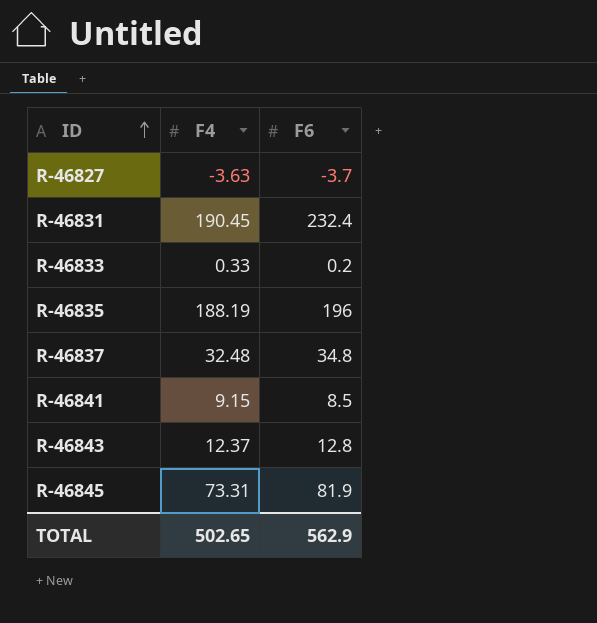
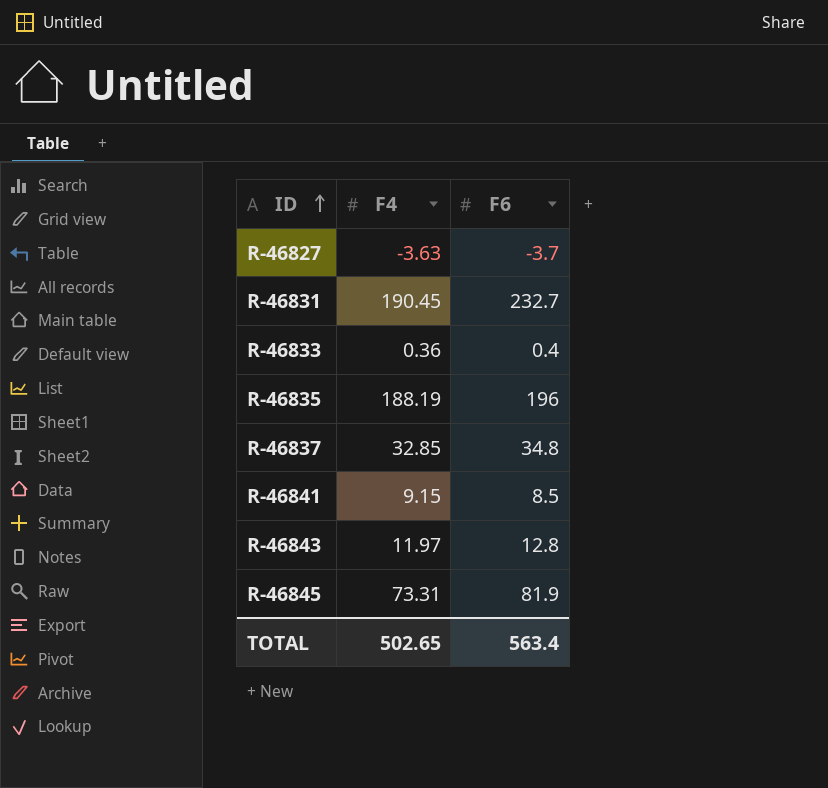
R-46831 | F6: 232.4 -> 232.7
R-46833 | F4: 0.33 -> 0.36
R-46833 | F6: 0.2 -> 0.4
R-46837 | F4: 32.48 -> 32.85
R-46843 | F4: 12.37 -> 11.97
TOTAL | F6: 562.9 -> 563.4

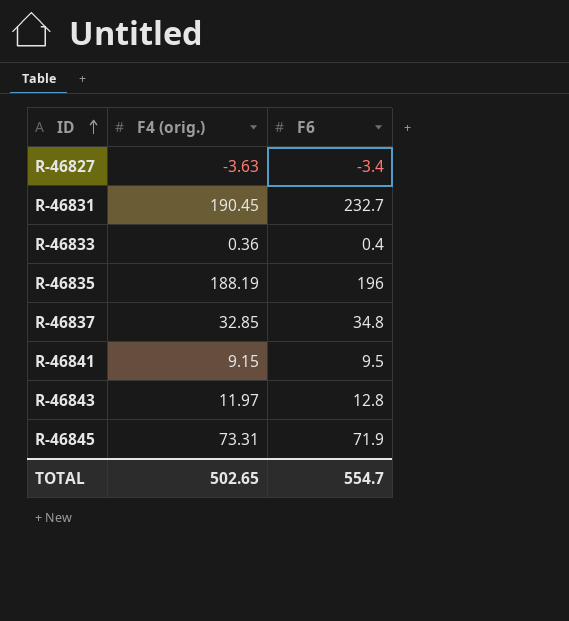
column name: F4 -> F4 (orig.)
R-46827 | F6: -3.7 -> -3.4
R-46841 | F6: 8.5 -> 9.5
R-46845 | F6: 81.9 -> 71.9
TOTAL | F6: 563.4 -> 554.7

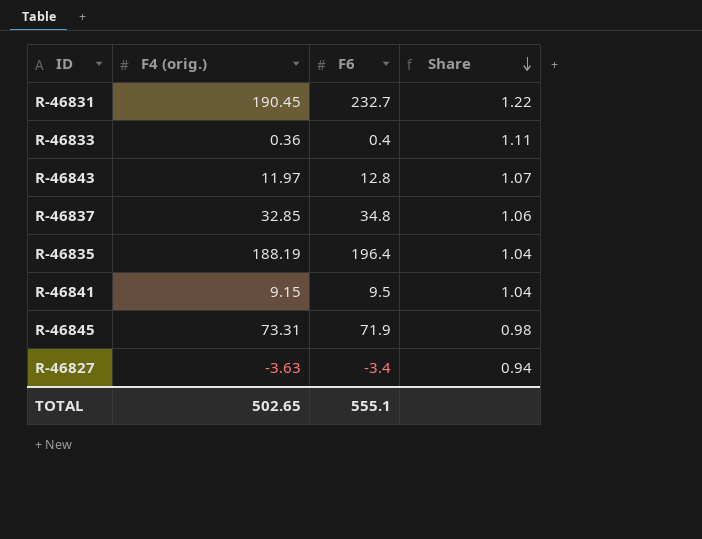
row order: ID ascending -> Share descending
column Share | formula: none -> [F6] / [F4 (orig.)]
R-46835 | F6: 196 -> 196.4
TOTAL | F6: 554.7 -> 555.1

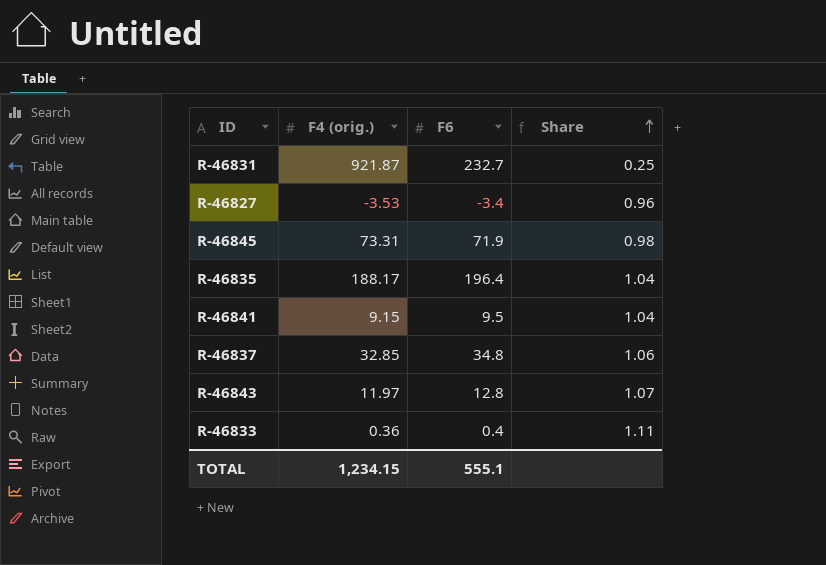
row order: Share descending -> Share ascending
R-46831 | F4 (orig.): 190.45 -> 921.87
R-46831 | Share: 1.22 -> 0.25
R-46827 | F4 (orig.): -3.63 -> -3.53
R-46827 | Share: 0.94 -> 0.96
R-46835 | F4 (orig.): 188.19 -> 188.17
TOTAL | F4 (orig.): 502.65 -> 1,234.15

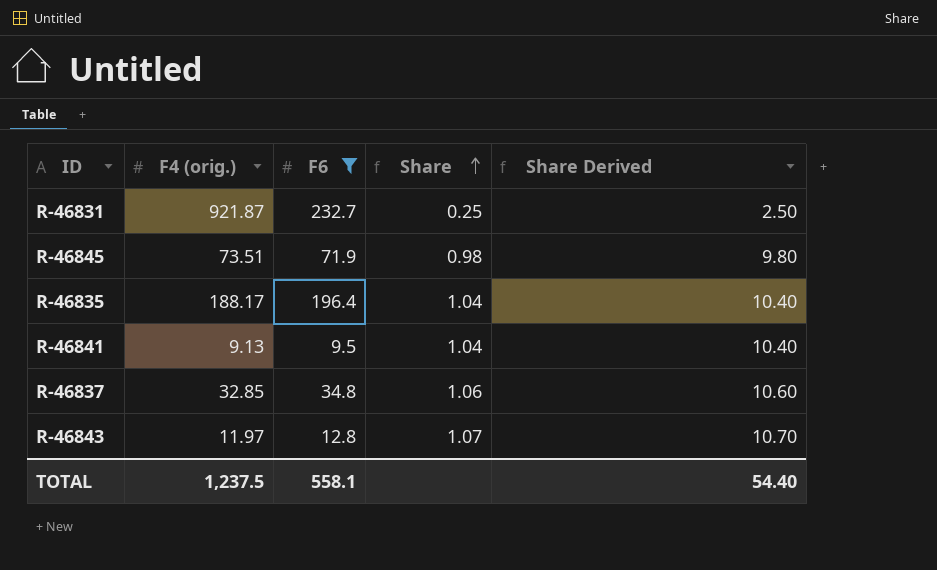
filter: none -> F6 >= 9.5
column Share Derived | formula: none -> [Share] * 10
R-46845 | F4 (orig.): 73.31 -> 73.51
R-46841 | F4 (orig.): 9.15 -> 9.13
TOTAL | F4 (orig.): 1,234.15 -> 1,237.5
TOTAL | F6: 555.1 -> 558.1

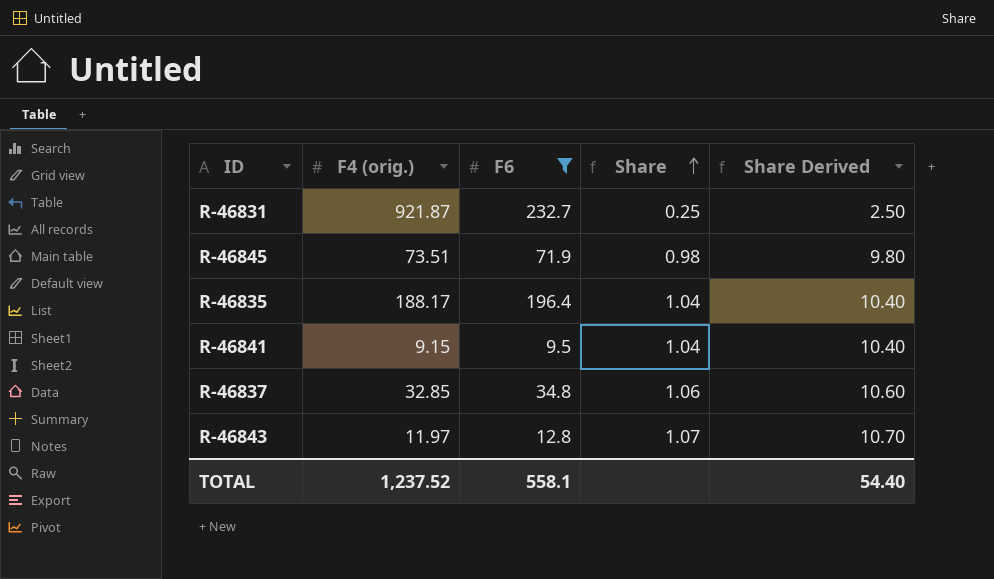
R-46841 | F4 (orig.): 9.13 -> 9.15
TOTAL | F4 (orig.): 1,237.5 -> 1,237.52

